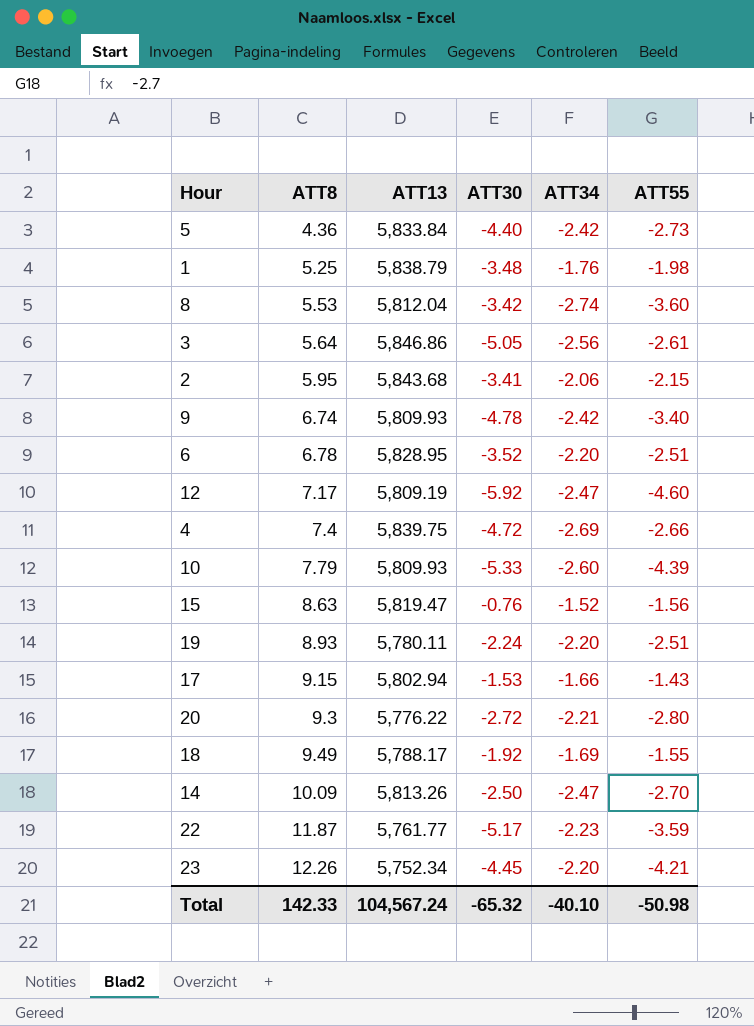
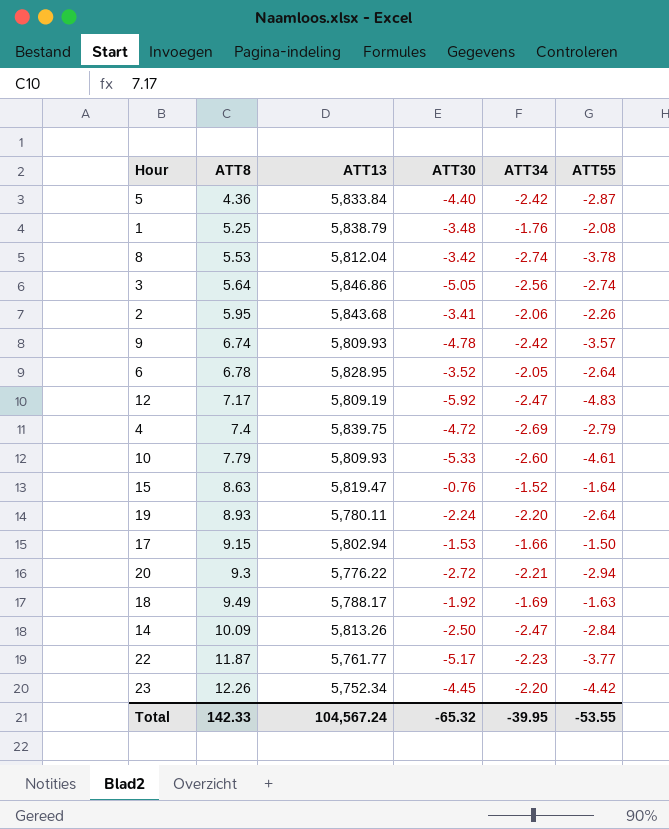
5 | ATT55: -2.73 -> -2.87
1 | ATT55: -1.98 -> -2.08
8 | ATT55: -3.60 -> -3.78
3 | ATT55: -2.61 -> -2.74
2 | ATT55: -2.15 -> -2.26
9 | ATT55: -3.40 -> -3.57
6 | ATT34: -2.20 -> -2.05
6 | ATT55: -2.51 -> -2.64
12 | ATT55: -4.60 -> -4.83
4 | ATT55: -2.66 -> -2.79
10 | ATT55: -4.39 -> -4.61
15 | ATT55: -1.56 -> -1.64
19 | ATT55: -2.51 -> -2.64
17 | ATT55: -1.43 -> -1.50
20 | ATT55: -2.80 -> -2.94
18 | ATT55: -1.55 -> -1.63
14 | ATT55: -2.70 -> -2.84
22 | ATT55: -3.59 -> -3.77
23 | ATT55: -4.21 -> -4.42
Total | ATT34: -40.10 -> -39.95
Total | ATT55: -50.98 -> -53.55

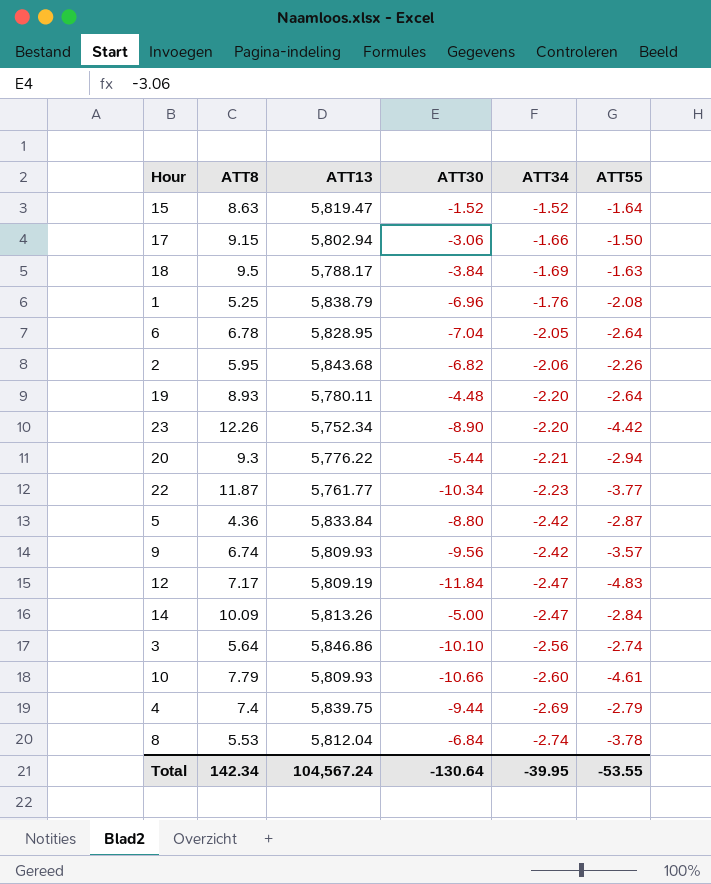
row order: ATT8 ascending -> ATT34 descending
15 | ATT30: -0.76 -> -1.52
17 | ATT30: -1.53 -> -3.06
18 | ATT8: 9.49 -> 9.5
18 | ATT30: -1.92 -> -3.84
1 | ATT30: -3.48 -> -6.96
6 | ATT30: -3.52 -> -7.04
2 | ATT30: -3.41 -> -6.82
19 | ATT30: -2.24 -> -4.48
23 | ATT30: -4.45 -> -8.90
20 | ATT30: -2.72 -> -5.44
22 | ATT30: -5.17 -> -10.34
5 | ATT30: -4.40 -> -8.80
9 | ATT30: -4.78 -> -9.56
12 | ATT30: -5.92 -> -11.84
14 | ATT30: -2.50 -> -5.00
3 | ATT30: -5.05 -> -10.10
10 | ATT30: -5.33 -> -10.66
4 | ATT30: -4.72 -> -9.44
8 | ATT30: -3.42 -> -6.84
Total | ATT8: 142.33 -> 142.34
Total | ATT30: -65.32 -> -130.64

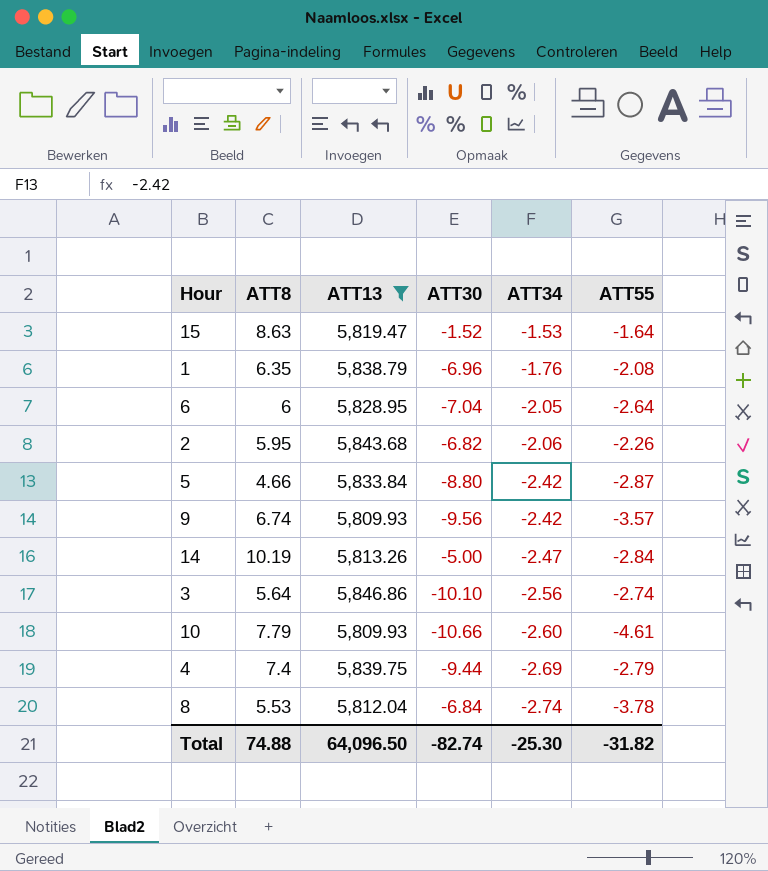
filter: none -> ATT13 >= 5,809.93
15 | ATT34: -1.52 -> -1.53
1 | ATT8: 5.25 -> 6.35
6 | ATT8: 6.78 -> 6
5 | ATT8: 4.36 -> 4.66
14 | ATT8: 10.09 -> 10.19
Total | ATT8: 142.34 -> 74.88
Total | ATT13: 104,567.24 -> 64,096.50
Total | ATT30: -130.64 -> -82.74
Total | ATT34: -39.95 -> -25.30
Total | ATT55: -53.55 -> -31.82

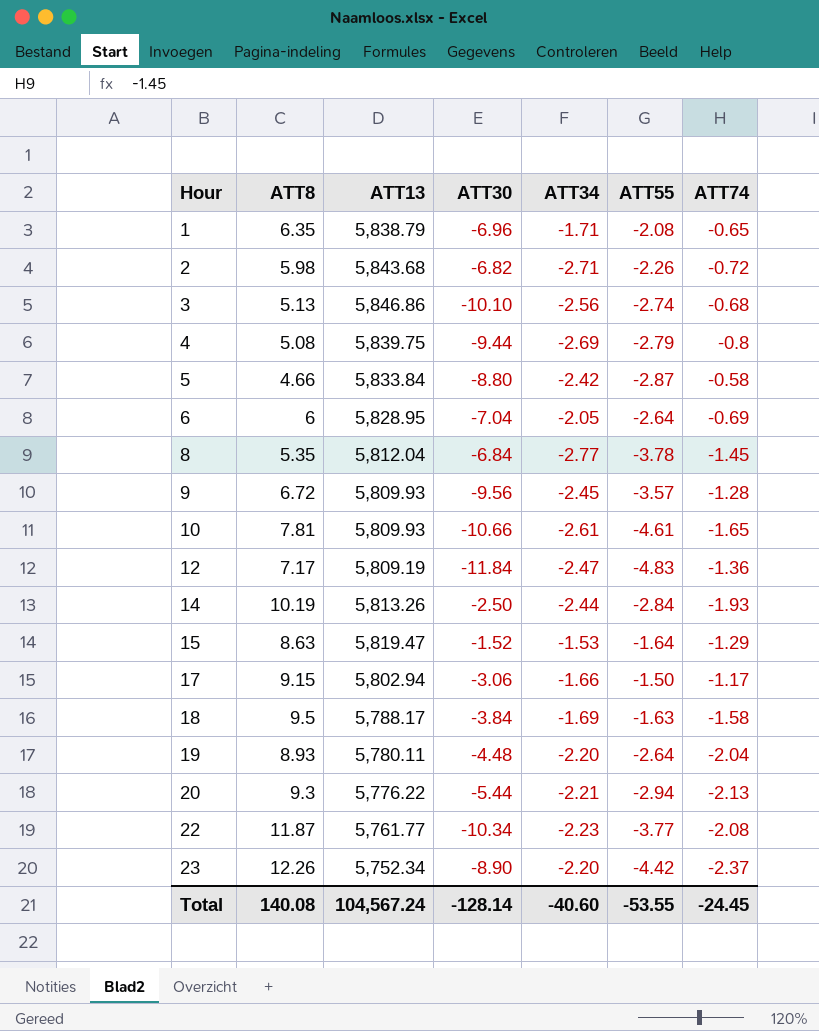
filter: ATT13 >= 5,809.93 -> none
row order: ATT34 descending -> Hour ascending
column ATT74 | position: none -> 7
1 | ATT34: -1.76 -> -1.71
2 | ATT8: 5.95 -> 5.98
2 | ATT34: -2.06 -> -2.71
3 | ATT8: 5.64 -> 5.13
4 | ATT8: 7.4 -> 5.08
8 | ATT8: 5.53 -> 5.35
8 | ATT34: -2.74 -> -2.77
9 | ATT8: 6.74 -> 6.72
9 | ATT34: -2.42 -> -2.45
10 | ATT8: 7.79 -> 7.81
10 | ATT34: -2.60 -> -2.61
14 | ATT30: -5.00 -> -2.50
14 | ATT34: -2.47 -> -2.44
Total | ATT8: 74.88 -> 140.08
Total | ATT13: 64,096.50 -> 104,567.24
Total | ATT30: -82.74 -> -128.14
Total | ATT34: -25.30 -> -40.60
Total | ATT55: -31.82 -> -53.55

